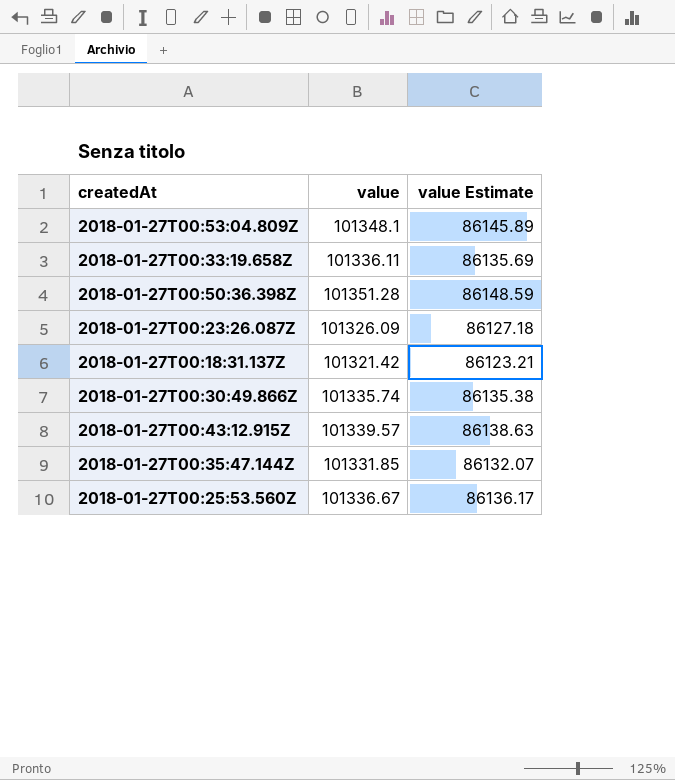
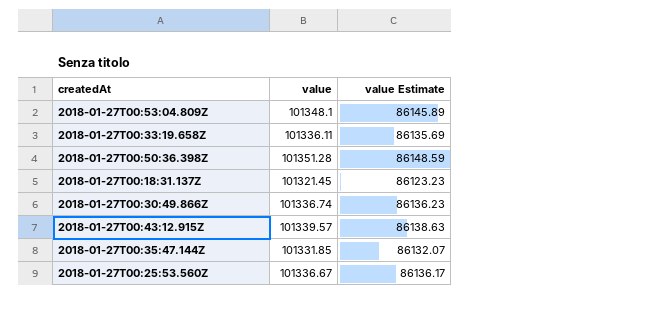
row 2018-01-27T00:23:26.087Z: 101326.09 | 86127.18 -> none
2018-01-27T00:18:31.137Z | value: 101321.42 -> 101321.45
2018-01-27T00:18:31.137Z | value Estimate: 86123.21 -> 86123.23
2018-01-27T00:30:49.866Z | value: 101335.74 -> 101336.74
2018-01-27T00:30:49.866Z | value Estimate: 86135.38 -> 86136.23

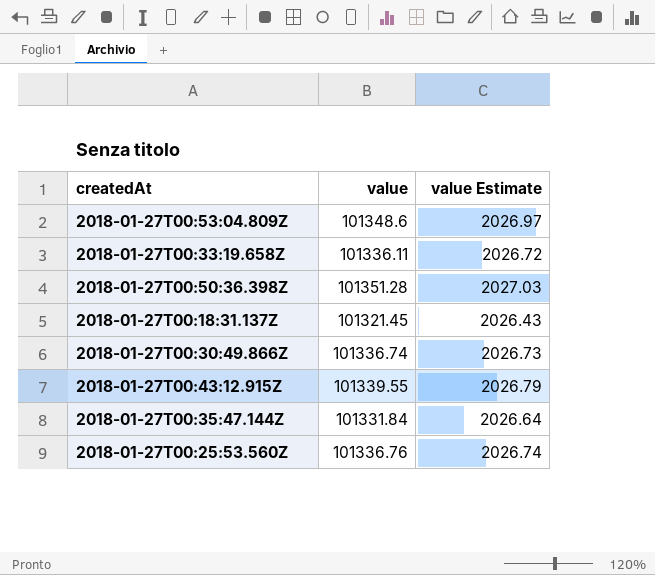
column value Estimate | formula: [value] * 0.85 -> [value] * 0.02
2018-01-27T00:53:04.809Z | value: 101348.1 -> 101348.6
2018-01-27T00:43:12.915Z | value: 101339.57 -> 101339.55
2018-01-27T00:35:47.144Z | value: 101331.85 -> 101331.84
2018-01-27T00:25:53.560Z | value: 101336.67 -> 101336.76

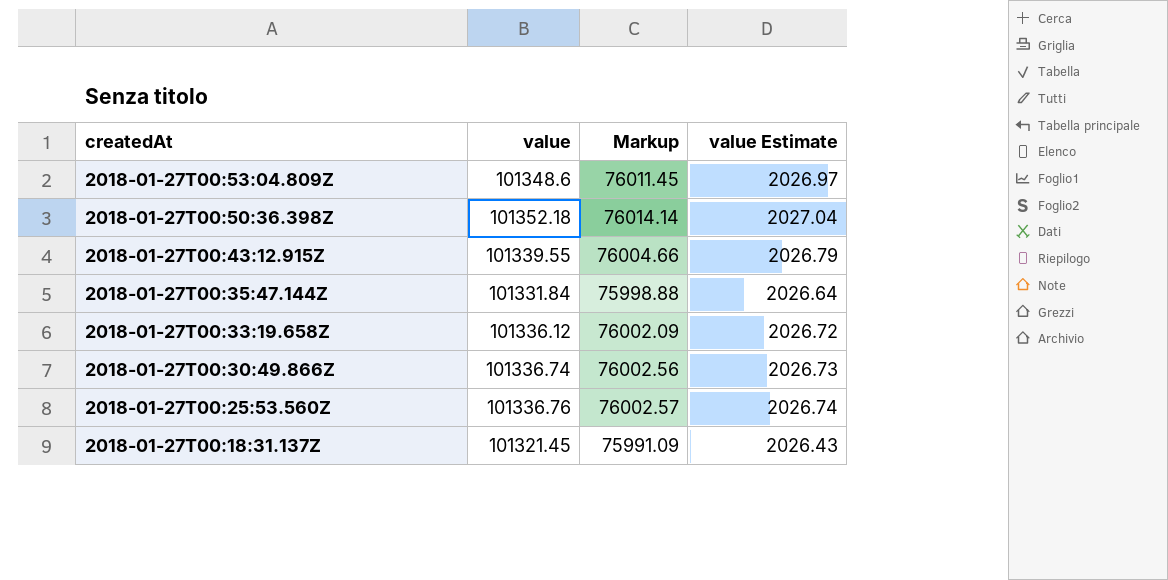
row order: none -> createdAt descending
column Markup | formula: none -> [value] * 0.75
2018-01-27T00:50:36.398Z | value: 101351.28 -> 101352.18
2018-01-27T00:50:36.398Z | value Estimate: 2027.03 -> 2027.04
2018-01-27T00:33:19.658Z | value: 101336.11 -> 101336.12

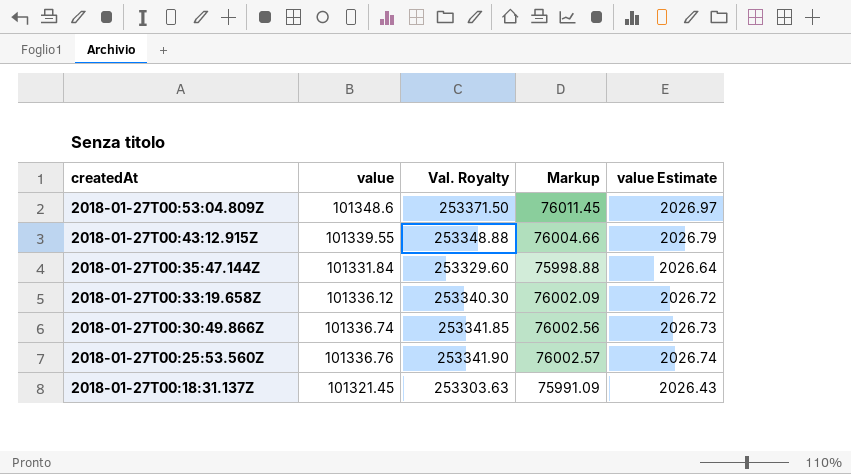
column Val. Royalty | formula: none -> [value] * 2.5
row 2018-01-27T00:50:36.398Z: 101352.18 | 76014.14 | 2027.04 -> none

